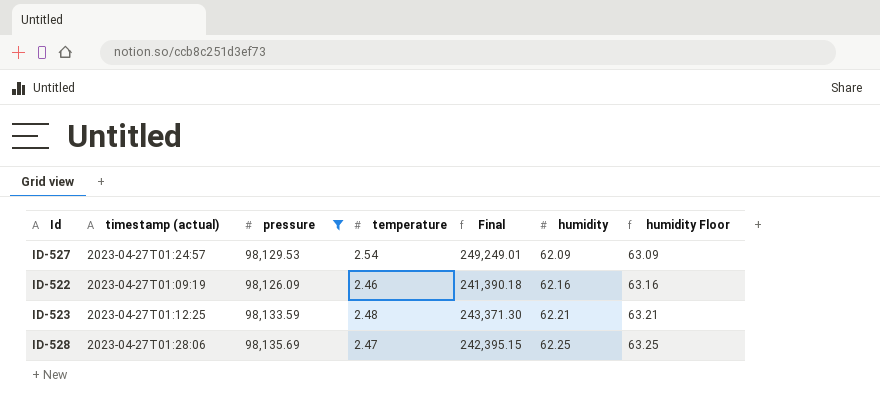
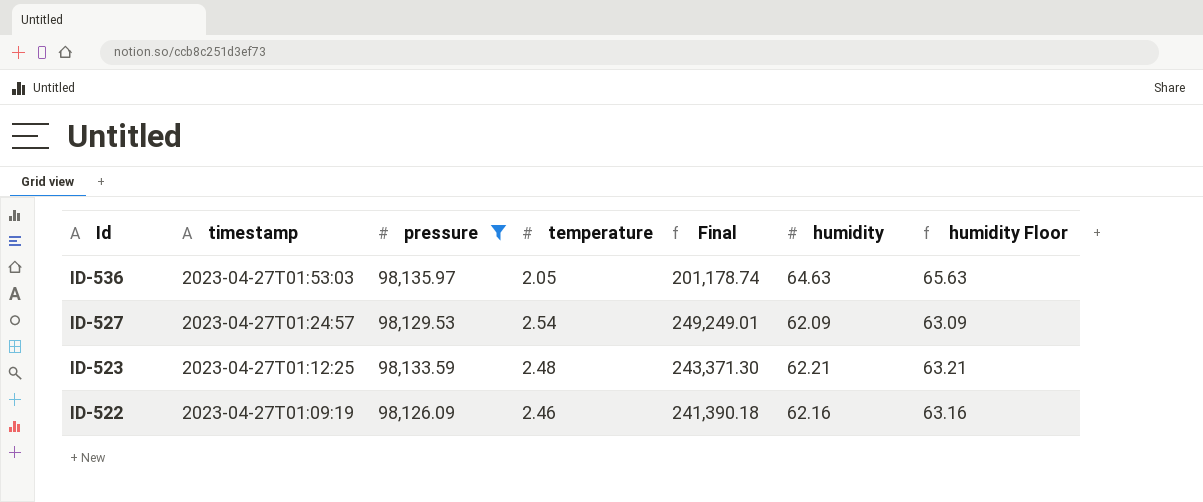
row order: humidity ascending -> Id descending
column name: timestamp (actual) -> timestamp
row ID-528: 2023-04-27T01:28:06 | 98,135.69 | 2.47 | 242,395.15 | 62.25 | 63.25 -> none
row ID-536: none -> 2023-04-27T01:53:03 | 98,135.97 | 2.05 | 201,178.74 | 64.63 | 65.63

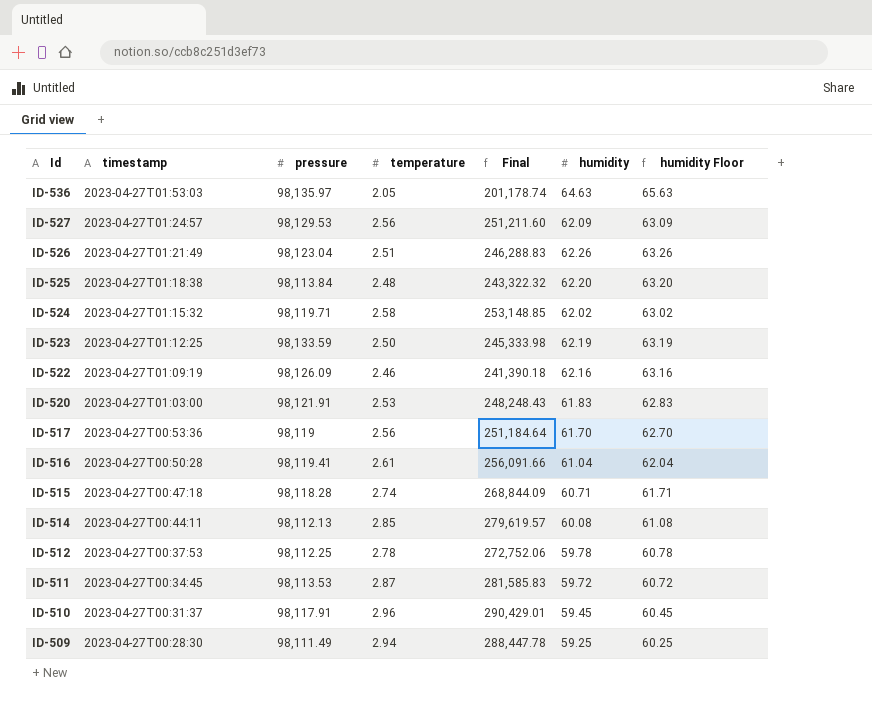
filter: pressure >= 98,126.09 -> none
ID-527 | temperature: 2.54 -> 2.56
ID-527 | Final: 249,249.01 -> 251,211.60
ID-523 | temperature: 2.48 -> 2.50
ID-523 | Final: 243,371.30 -> 245,333.98
ID-523 | humidity: 62.21 -> 62.19
ID-523 | humidity Floor: 63.21 -> 63.19

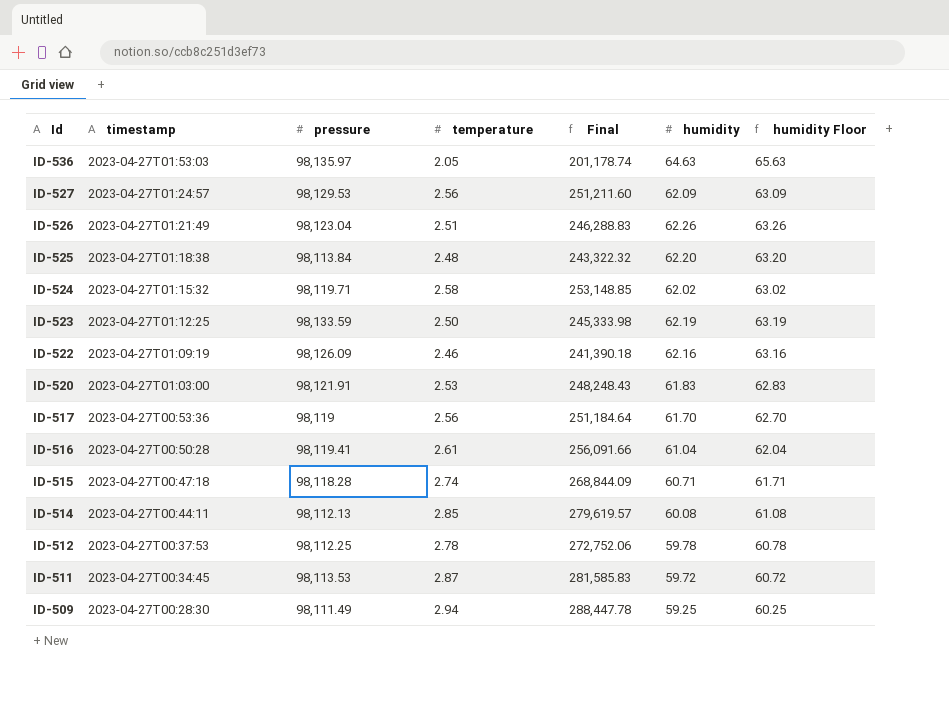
row ID-510: 2023-04-27T00:31:37 | 98,117.91 | 2.96 | 290,429.01 | 59.45 | 60.45 -> none

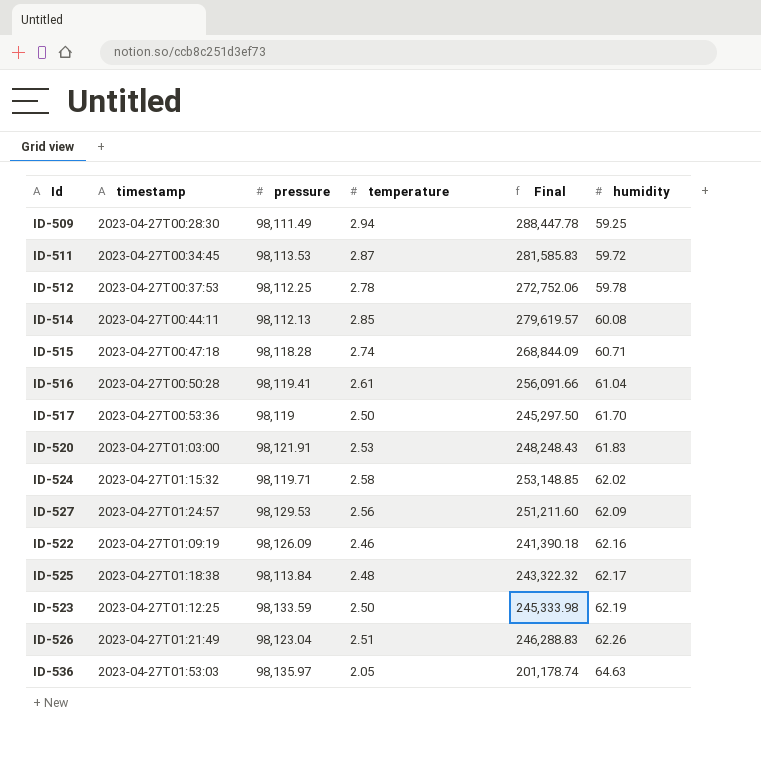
row order: Id descending -> humidity ascending
column humidity Floor | formula: [humidity] + 1 -> none
ID-517 | temperature: 2.56 -> 2.50
ID-517 | Final: 251,184.64 -> 245,297.50
ID-525 | humidity: 62.20 -> 62.17

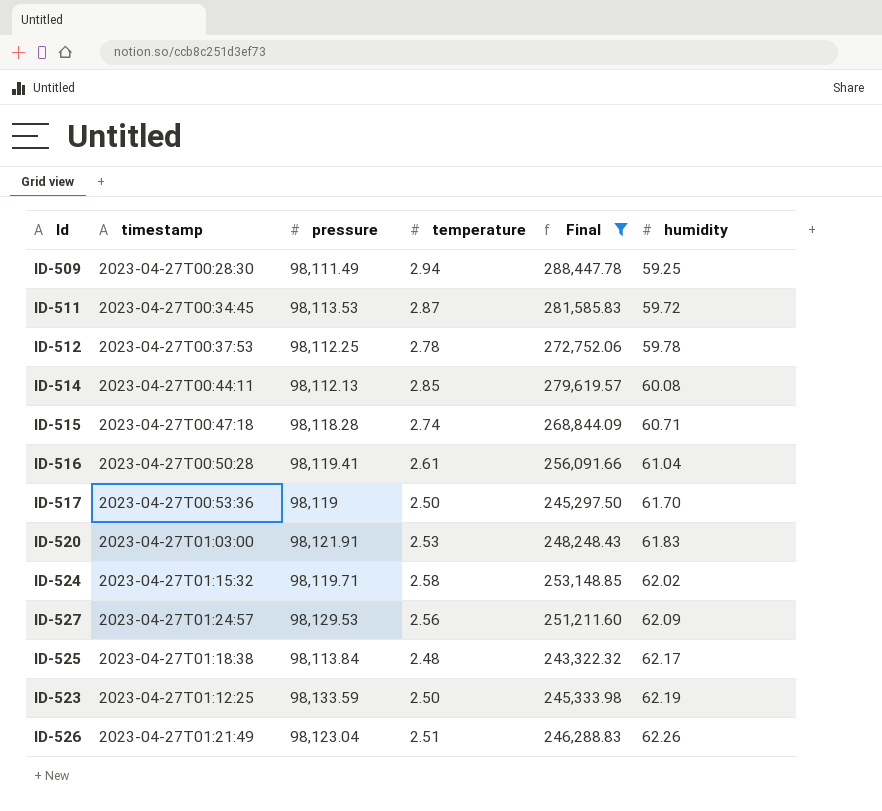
filter: none -> Final >= 243,322.32

